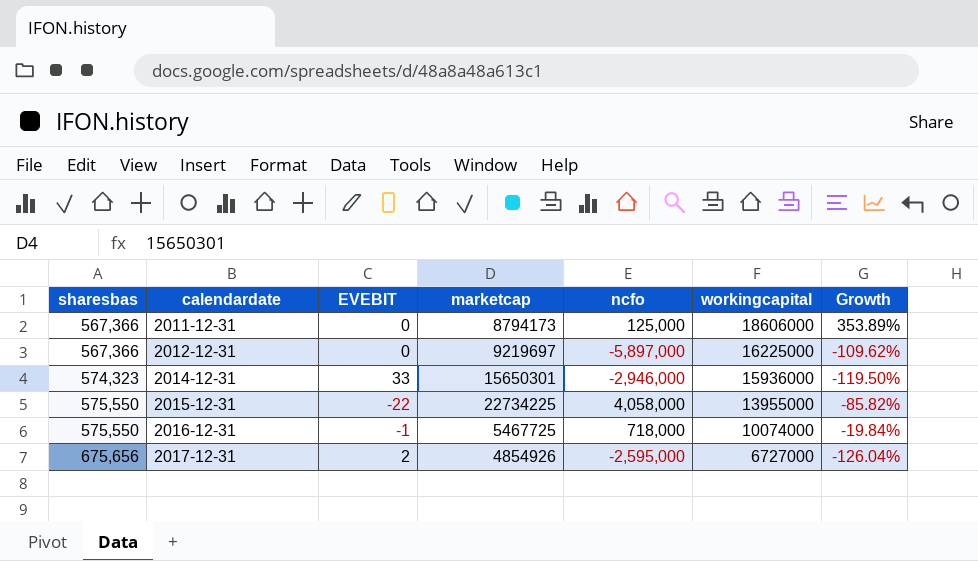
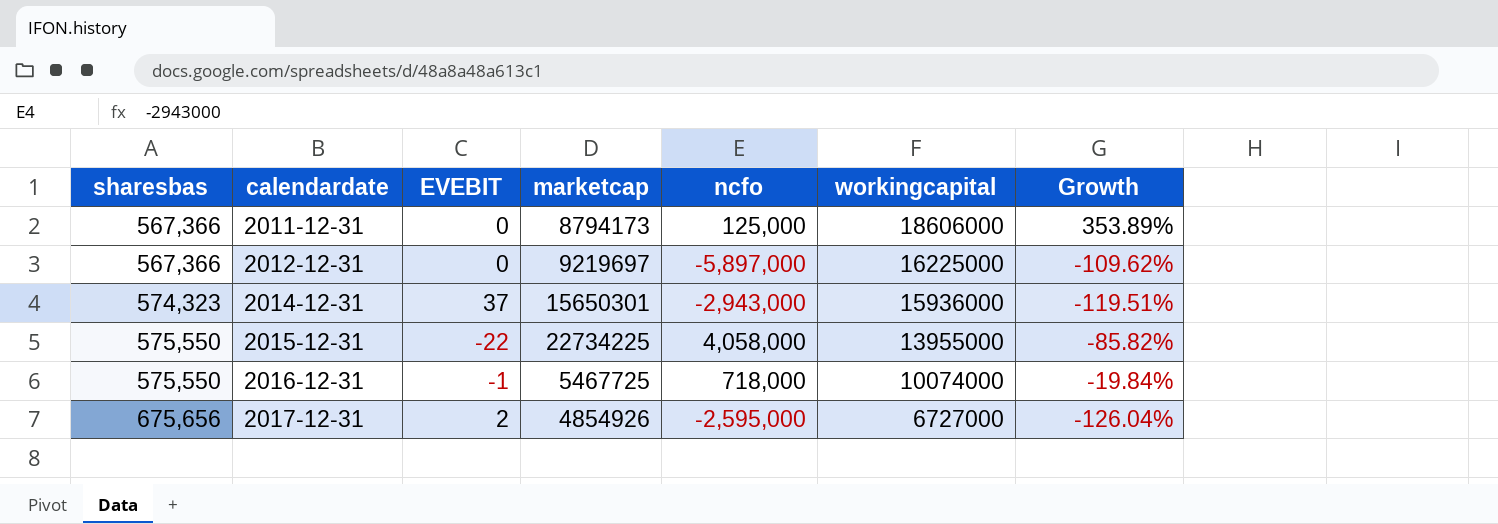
2014-12-31 | EVEBIT: 33 -> 37
2014-12-31 | ncfo: -2,946,000 -> -2,943,000
2014-12-31 | Growth: -119.50% -> -119.51%

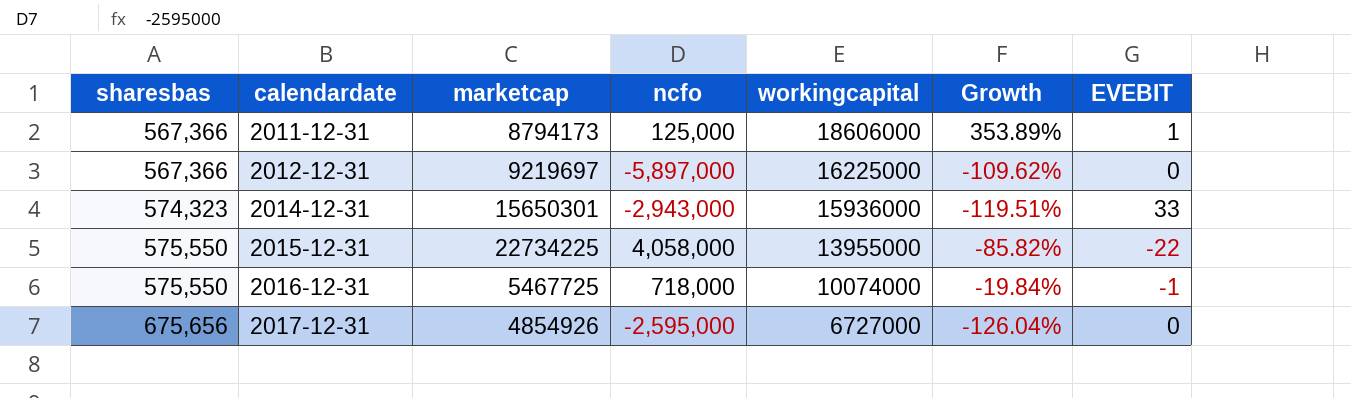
column EVEBIT | position: 3 -> 7
2011-12-31 | EVEBIT: 0 -> 1
2014-12-31 | EVEBIT: 37 -> 33
2017-12-31 | EVEBIT: 2 -> 0

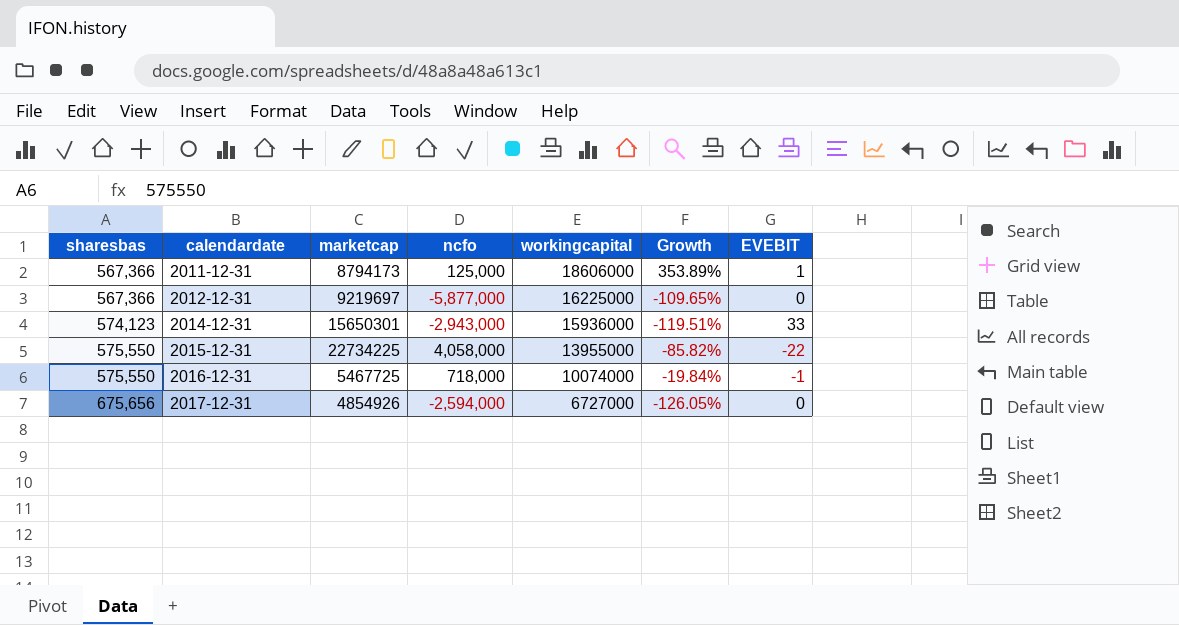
2012-12-31 | ncfo: -5,897,000 -> -5,877,000
2012-12-31 | Growth: -109.62% -> -109.65%
2014-12-31 | sharesbas: 574,323 -> 574,123
2017-12-31 | ncfo: -2,595,000 -> -2,594,000
2017-12-31 | Growth: -126.04% -> -126.05%

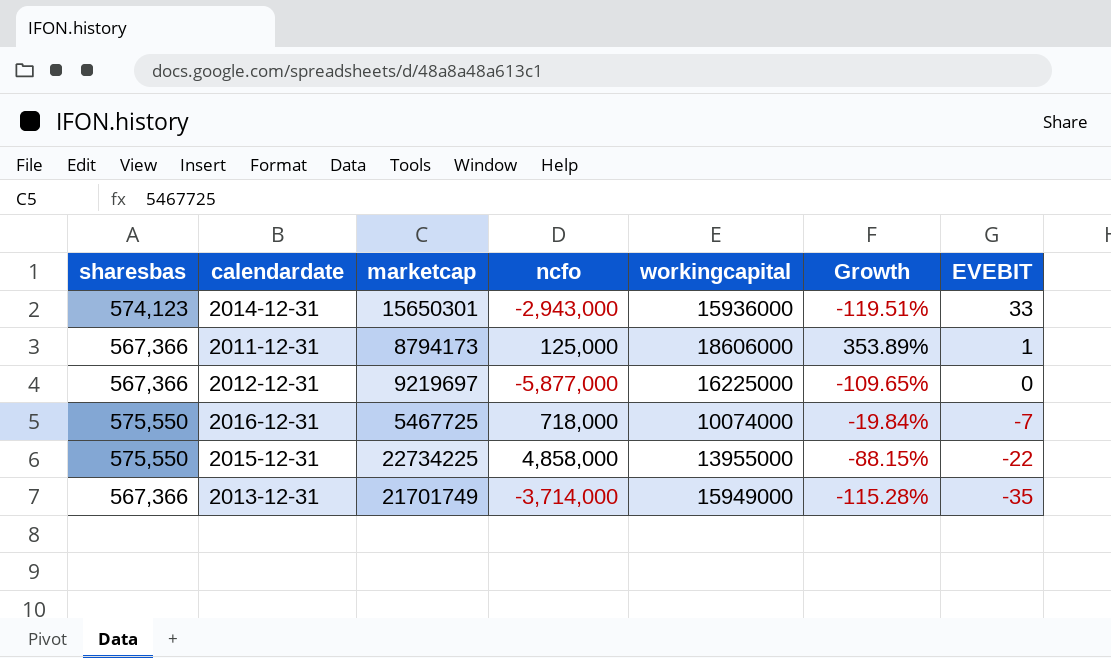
row order: sharesbas ascending -> EVEBIT descending
row 2017-12-31: 675,656 | 4854926 | -2,594,000 | 6727000 | -126.05% | 0 -> none
2016-12-31 | EVEBIT: -1 -> -7
2015-12-31 | ncfo: 4,058,000 -> 4,858,000
2015-12-31 | Growth: -85.82% -> -88.15%
row 2013-12-31: none -> 567,366 | 21701749 | -3,714,000 | 15949000 | -115.28% | -35

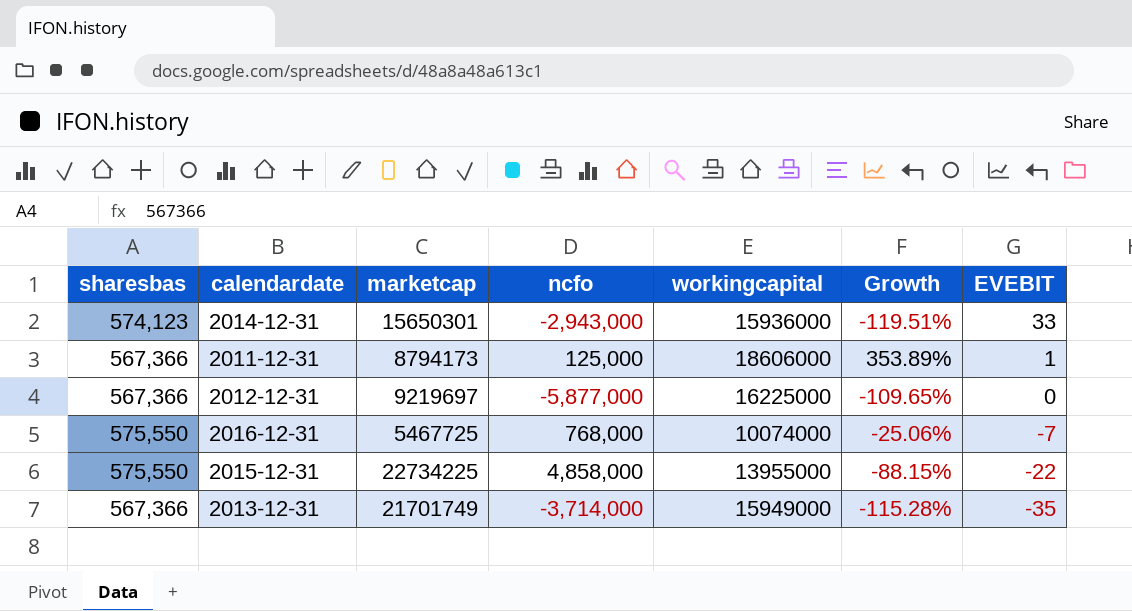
2016-12-31 | ncfo: 718,000 -> 768,000
2016-12-31 | Growth: -19.84% -> -25.06%

